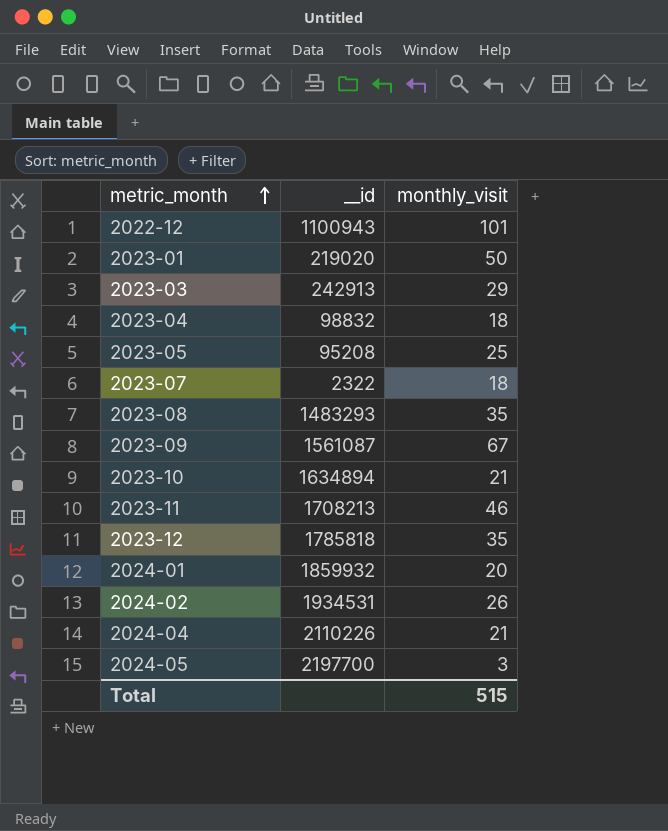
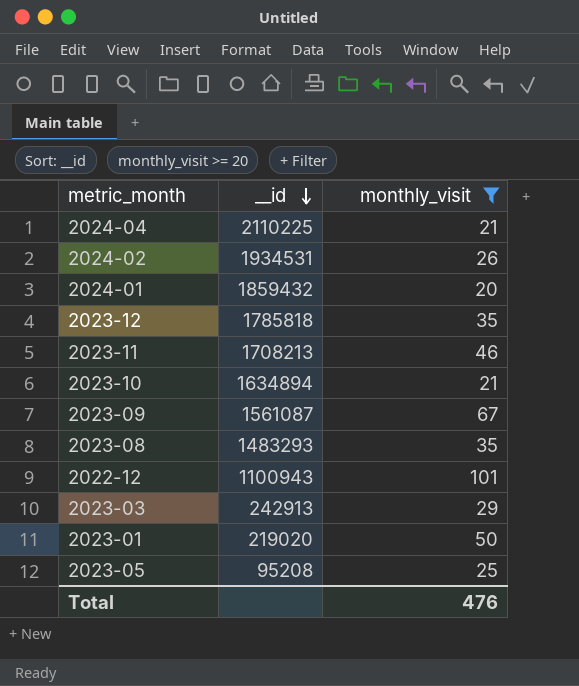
filter: none -> monthly_visit >= 20
row order: metric_month ascending -> __id descending
2024-04 | __id: 2110226 -> 2110225
2024-01 | __id: 1859932 -> 1859432
Total | monthly_visit: 515 -> 476

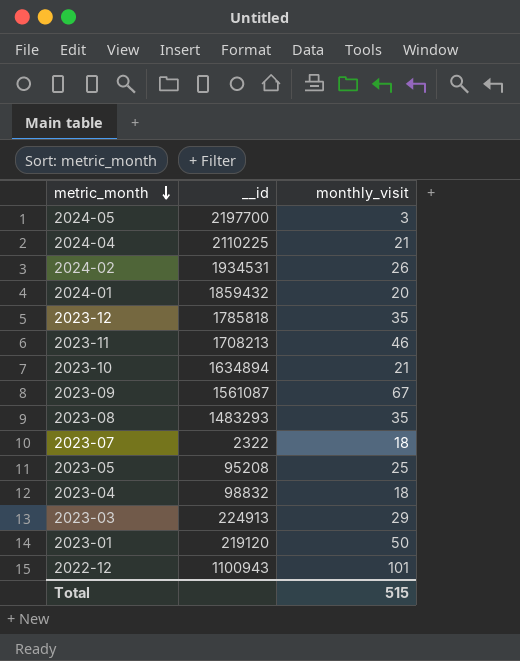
filter: monthly_visit >= 20 -> none
row order: __id descending -> metric_month descending
2023-03 | __id: 242913 -> 224913
2023-01 | __id: 219020 -> 219120
Total | monthly_visit: 476 -> 515

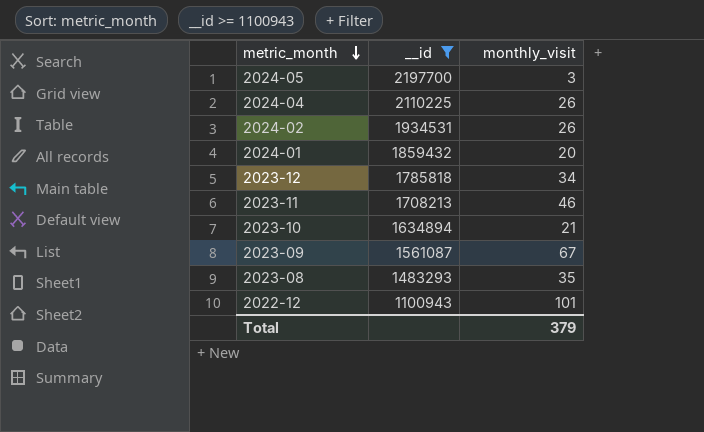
filter: none -> __id >= 1100943
2024-04 | monthly_visit: 21 -> 26
2023-12 | monthly_visit: 35 -> 34
Total | monthly_visit: 515 -> 379

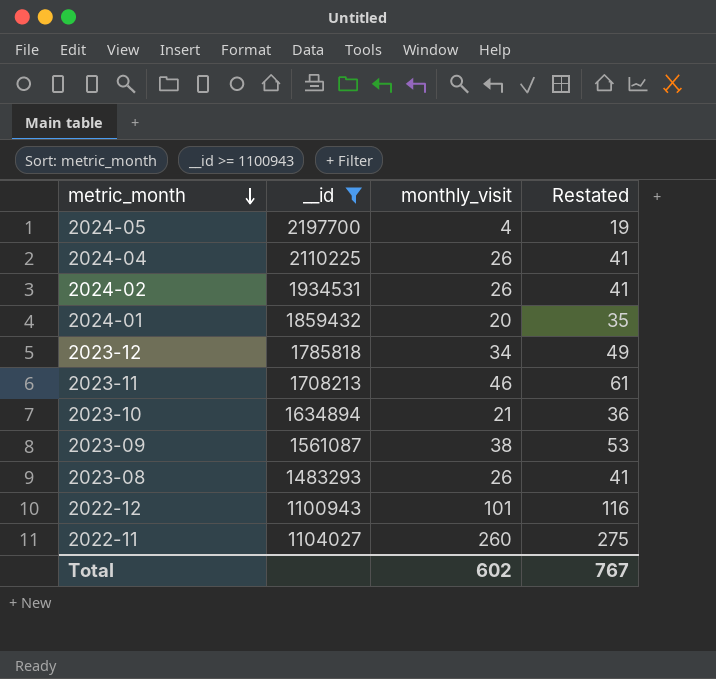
column Restated | formula: none -> [monthly_visit] + 15
2024-05 | monthly_visit: 3 -> 4
2023-09 | monthly_visit: 67 -> 38
2023-08 | monthly_visit: 35 -> 26
row 2022-11: none -> 1104027 | 260 | 275
Total | monthly_visit: 379 -> 602

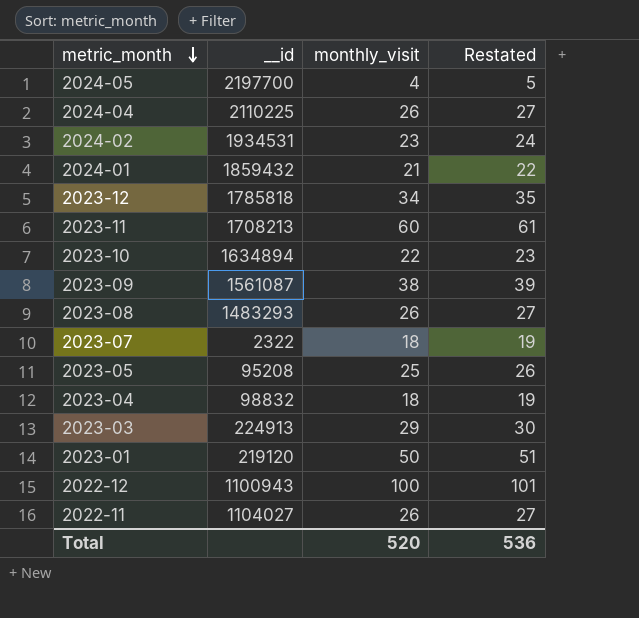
filter: __id >= 1100943 -> none
column Restated | formula: [monthly_visit] + 15 -> [monthly_visit] + 1
2024-02 | monthly_visit: 26 -> 23
2024-01 | monthly_visit: 20 -> 21
2023-11 | monthly_visit: 46 -> 60
2023-10 | monthly_visit: 21 -> 22
2022-12 | monthly_visit: 101 -> 100
2022-11 | monthly_visit: 260 -> 26
Total | monthly_visit: 602 -> 520
Total | Restated: 767 -> 536

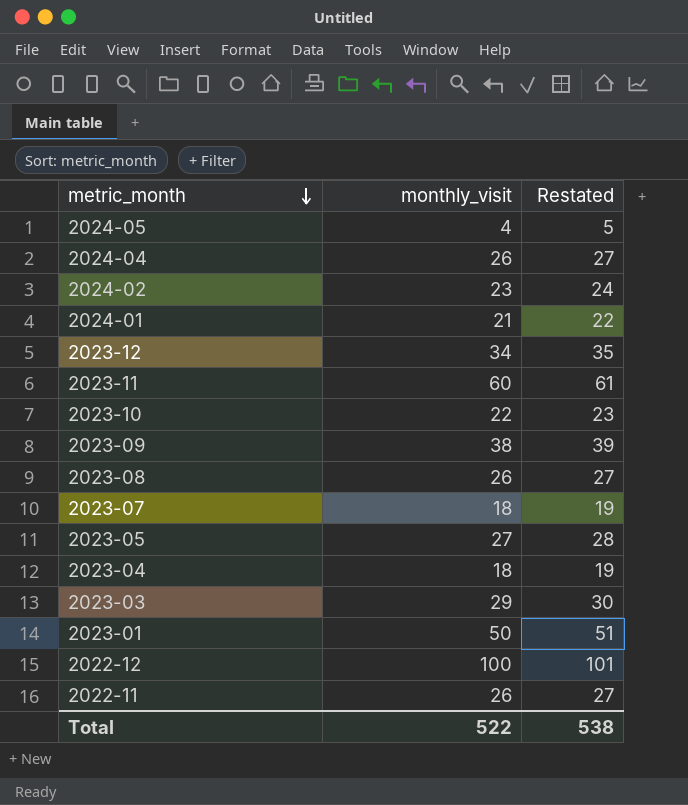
column __id | position: 2 -> none
2023-05 | monthly_visit: 25 -> 27
2023-05 | Restated: 26 -> 28
Total | monthly_visit: 520 -> 522
Total | Restated: 536 -> 538

